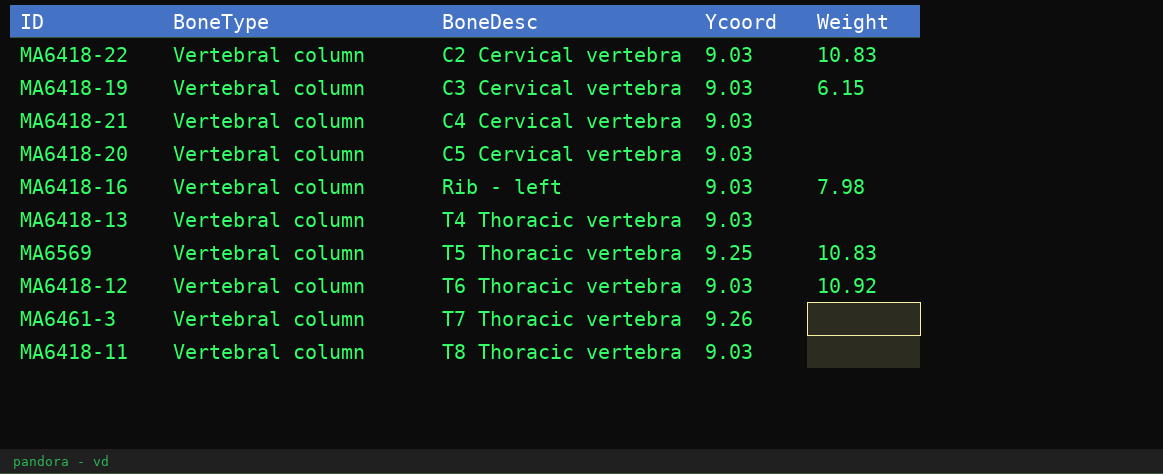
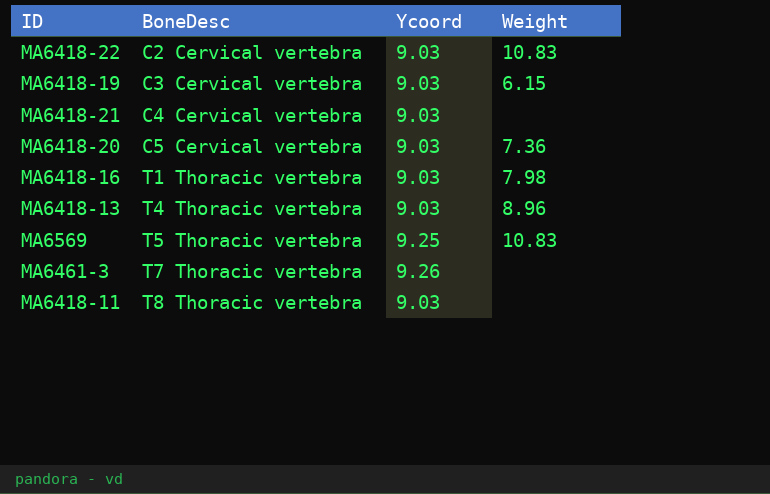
column BoneType | position: 2 -> none
row MA6418-12: Vertebral column | T6 Thoracic vertebra | 9.03 | 10.92 -> none
MA6418-20 | Weight: none -> 7.36
MA6418-16 | BoneDesc: Rib - left -> T1 Thoracic vertebra
MA6418-13 | Weight: none -> 8.96

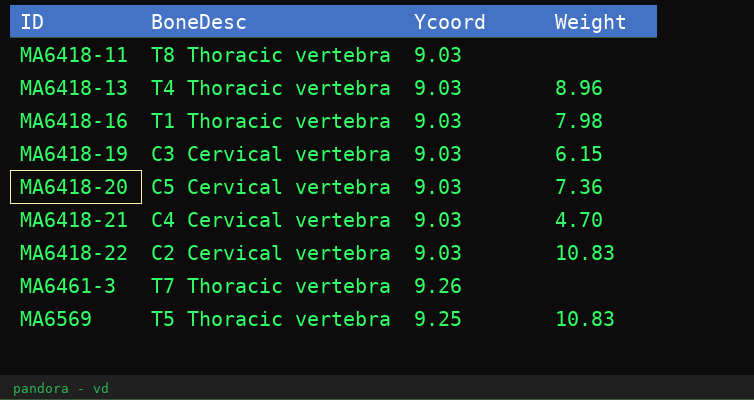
row order: BoneDesc ascending -> ID ascending
MA6418-21 | Weight: none -> 4.70

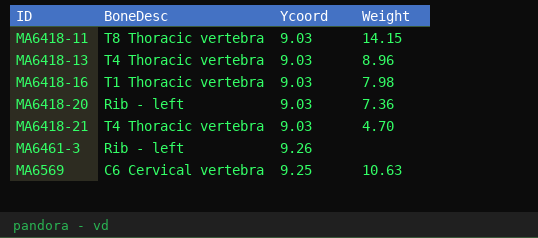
row MA6418-19: C3 Cervical vertebra | 9.03 | 6.15 -> none
row MA6418-22: C2 Cervical vertebra | 9.03 | 10.83 -> none
MA6418-11 | Weight: none -> 14.15
MA6418-20 | BoneDesc: C5 Cervical vertebra -> Rib - left
MA6418-21 | BoneDesc: C4 Cervical vertebra -> T4 Thoracic vertebra
MA6461-3 | BoneDesc: T7 Thoracic vertebra -> Rib - left
MA6569 | BoneDesc: T5 Thoracic vertebra -> C6 Cervical vertebra
MA6569 | Weight: 10.83 -> 10.63

